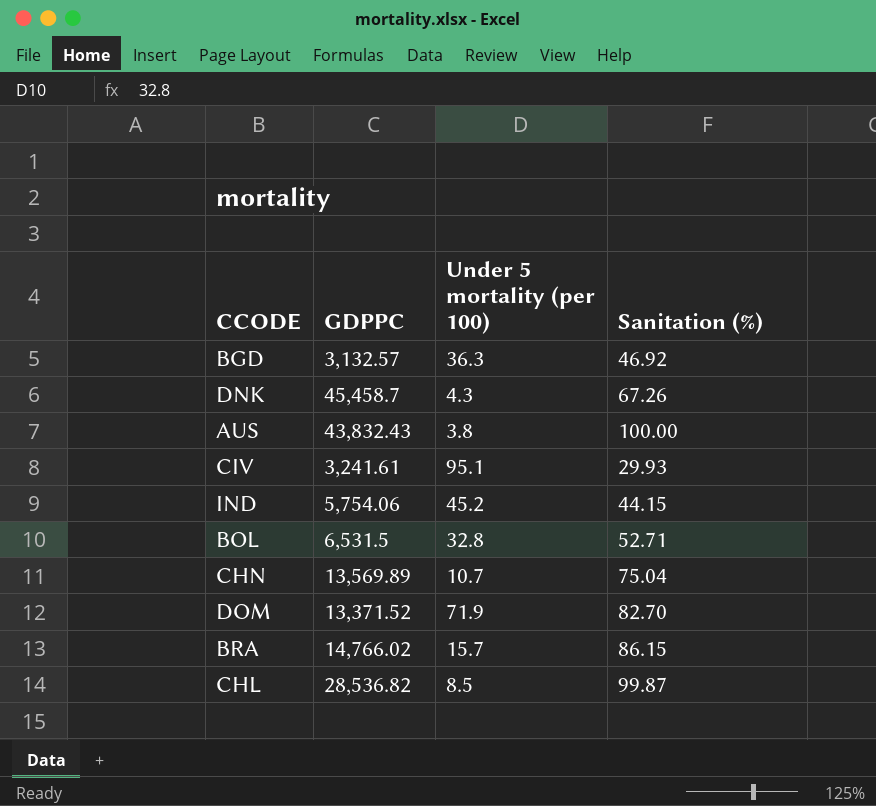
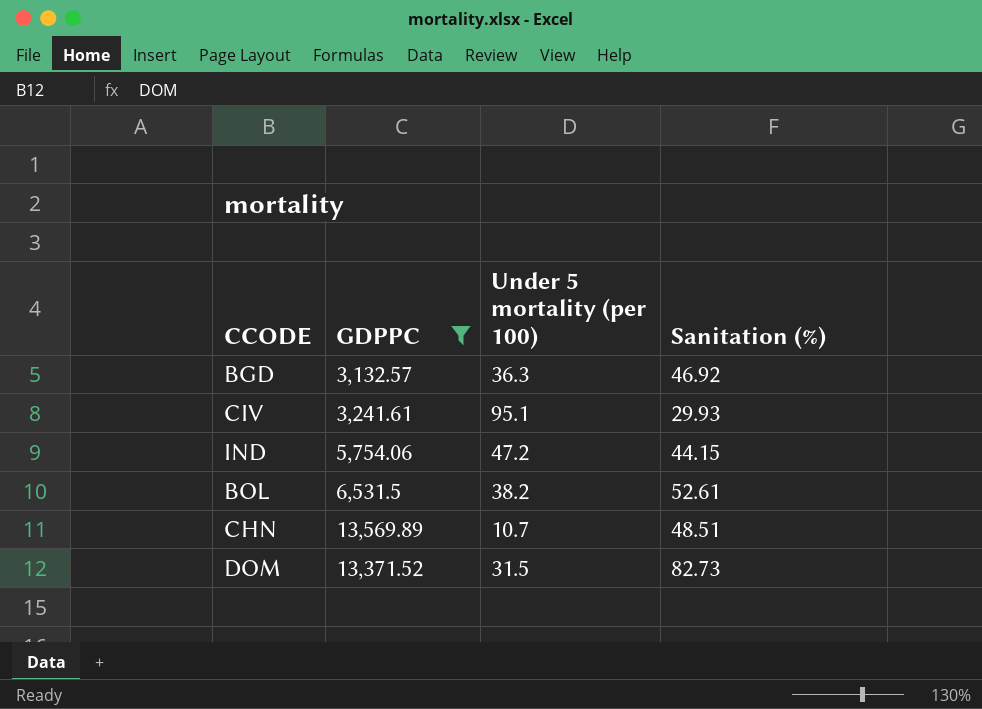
filter: none -> GDPPC <= 13,569.89
IND | Under 5 mortality (per 100): 45.2 -> 47.2
BOL | Under 5 mortality (per 100): 32.8 -> 38.2
BOL | Sanitation (%): 52.71 -> 52.61
CHN | Sanitation (%): 75.04 -> 48.51
DOM | Under 5 mortality (per 100): 71.9 -> 31.5
DOM | Sanitation (%): 82.70 -> 82.73

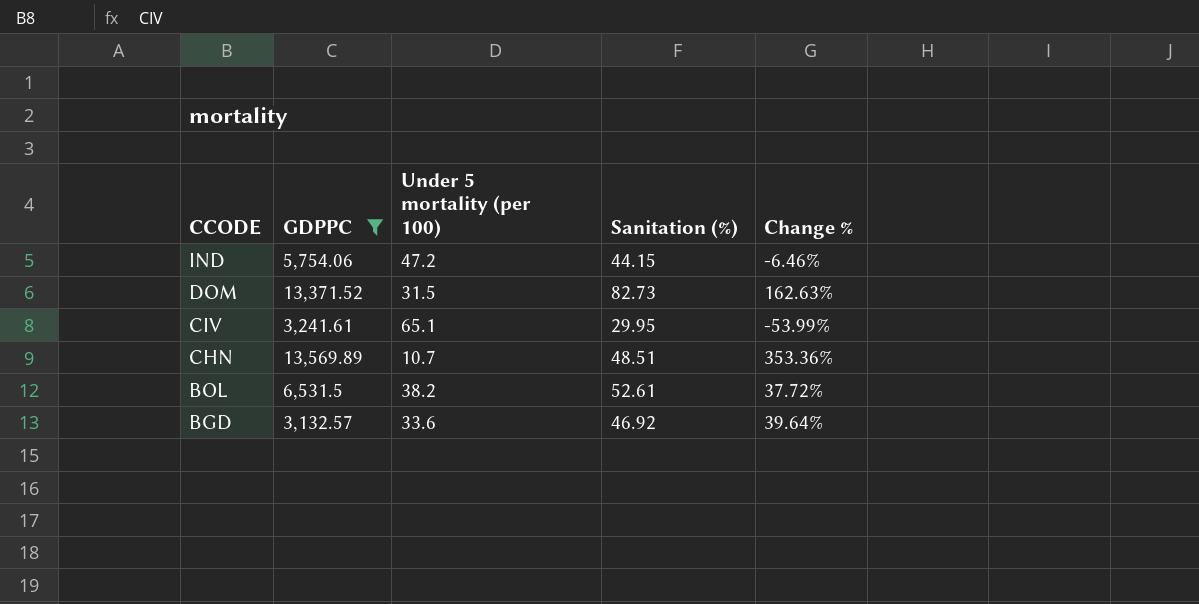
row order: none -> CCODE descending
column Change % | formula: none -> ([Sanitation (%)] - [Under 5 mortality (per 100)]) / [Under 5 mortality (per 100)]
CIV | Under 5 mortality (per 100): 95.1 -> 65.1
CIV | Sanitation (%): 29.93 -> 29.95
BGD | Under 5 mortality (per 100): 36.3 -> 33.6

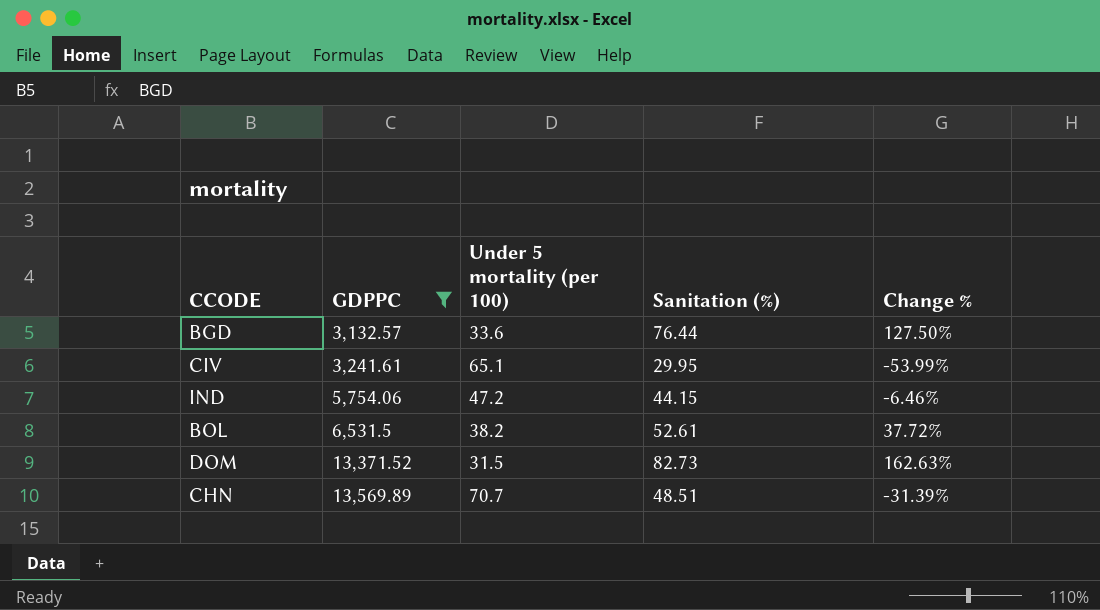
row order: CCODE descending -> GDPPC ascending
BGD | Sanitation (%): 46.92 -> 76.44
BGD | Change %: 39.64% -> 127.50%
CHN | Under 5 mortality (per 100): 10.7 -> 70.7
CHN | Change %: 353.36% -> -31.39%

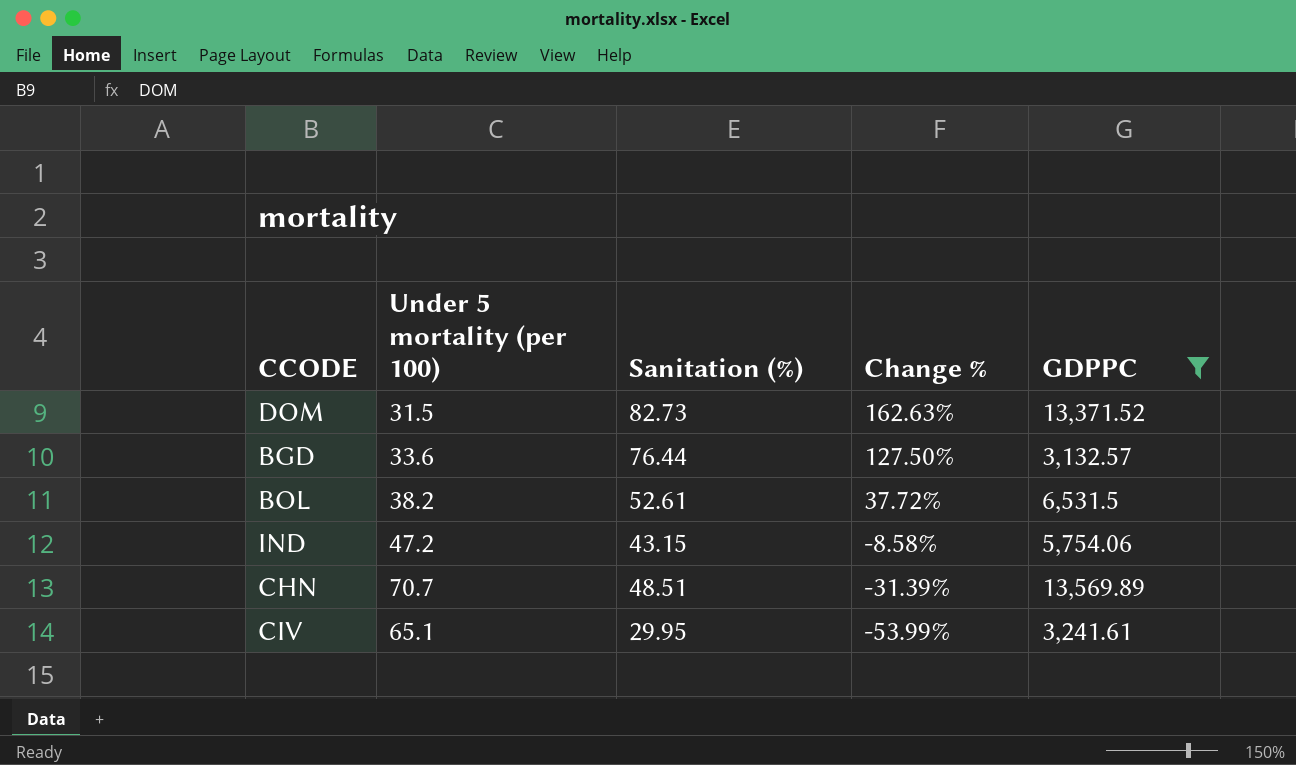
row order: GDPPC ascending -> Change % descending
column GDPPC | position: 2 -> 5
IND | Sanitation (%): 44.15 -> 43.15
IND | Change %: -6.46% -> -8.58%

